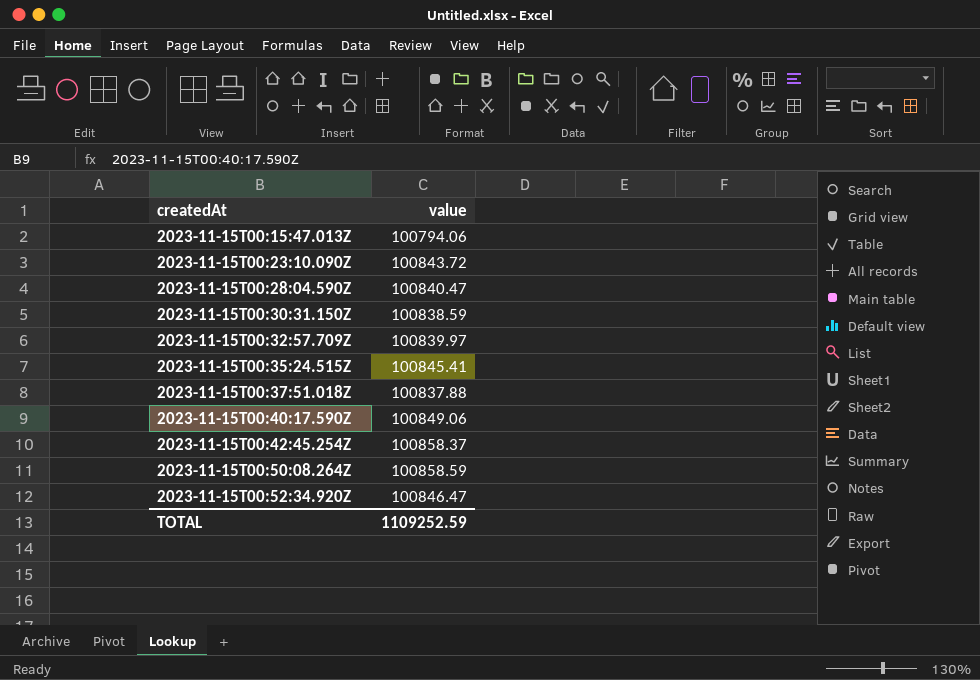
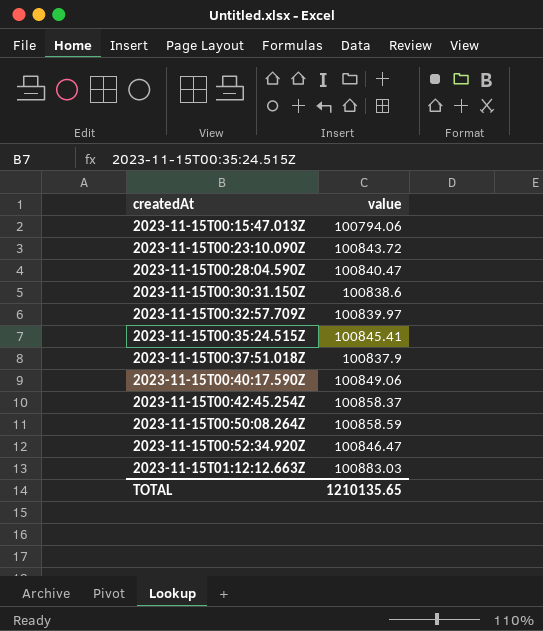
2023-11-15T00:30:31.150Z | value: 100838.59 -> 100838.6
2023-11-15T00:37:51.018Z | value: 100837.88 -> 100837.9
row 2023-11-15T01:12:12.663Z: none -> 100883.03
TOTAL | value: 1109252.59 -> 1210135.65

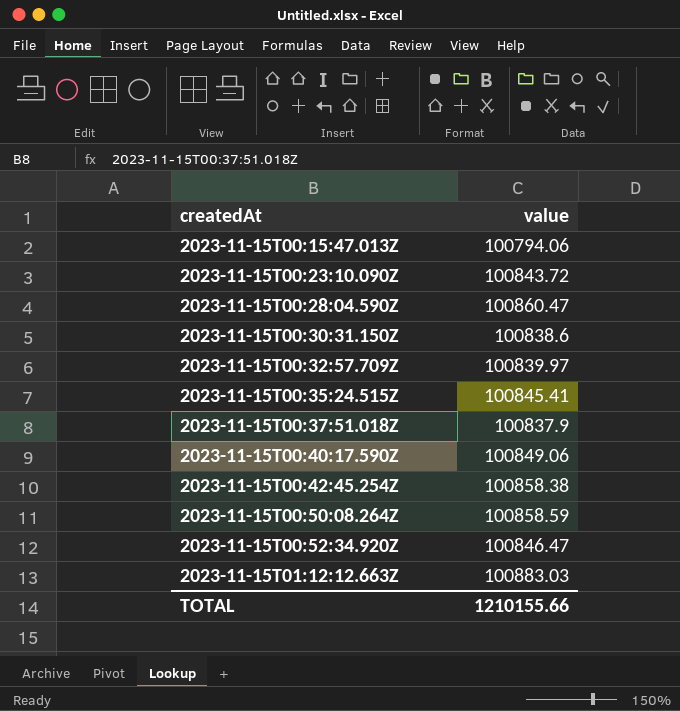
2023-11-15T00:28:04.590Z | value: 100840.47 -> 100860.47
2023-11-15T00:42:45.254Z | value: 100858.37 -> 100858.38
TOTAL | value: 1210135.65 -> 1210155.66

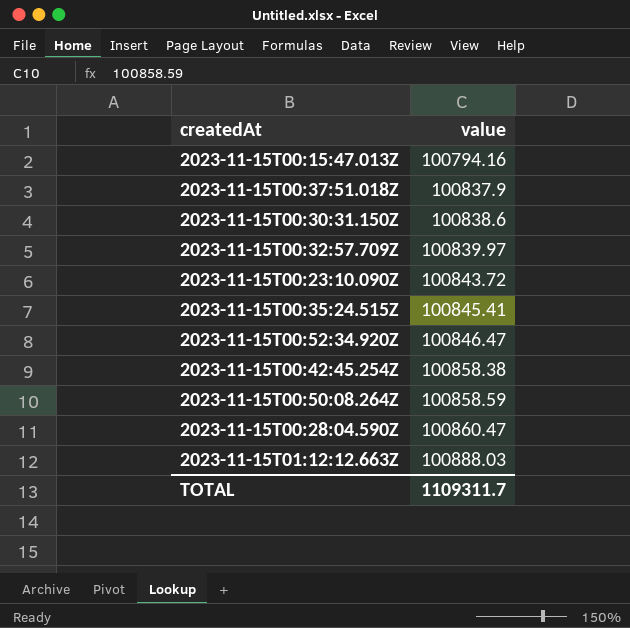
row order: createdAt ascending -> value ascending
row 2023-11-15T00:40:17.590Z: 100849.06 -> none
2023-11-15T00:15:47.013Z | value: 100794.06 -> 100794.16
2023-11-15T01:12:12.663Z | value: 100883.03 -> 100888.03
TOTAL | value: 1210155.66 -> 1109311.7

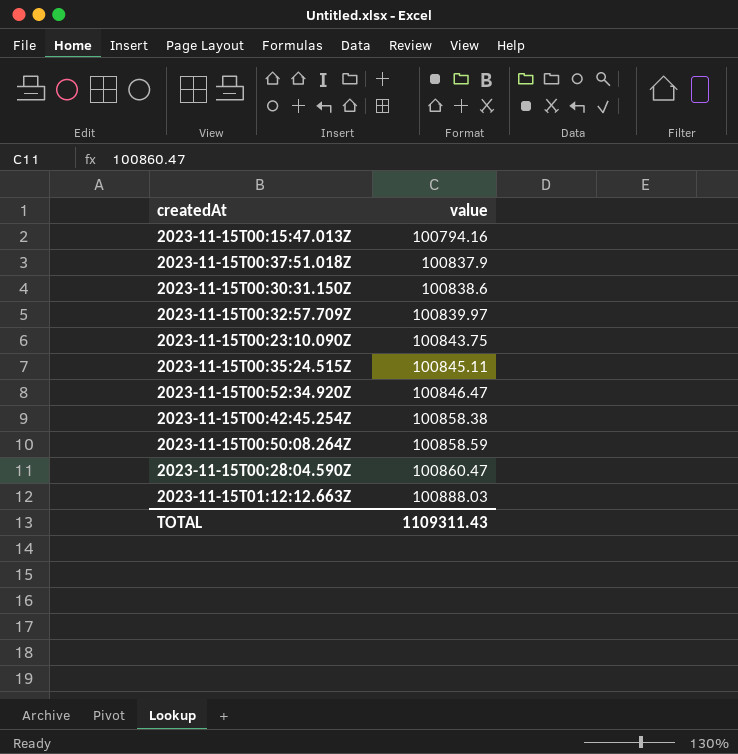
2023-11-15T00:23:10.090Z | value: 100843.72 -> 100843.75
2023-11-15T00:35:24.515Z | value: 100845.41 -> 100845.11
TOTAL | value: 1109311.7 -> 1109311.43

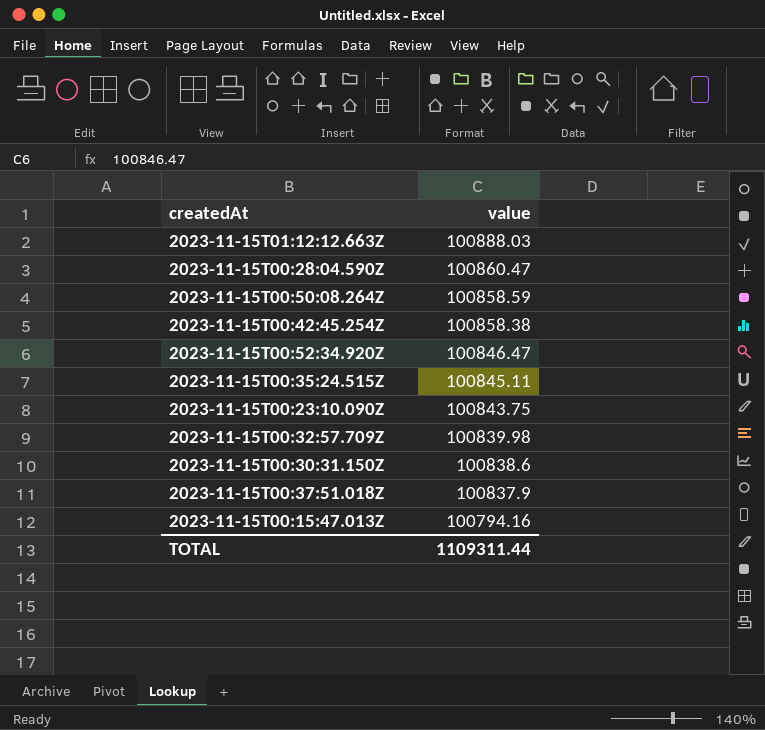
row order: value ascending -> value descending
2023-11-15T00:32:57.709Z | value: 100839.97 -> 100839.98
TOTAL | value: 1109311.43 -> 1109311.44

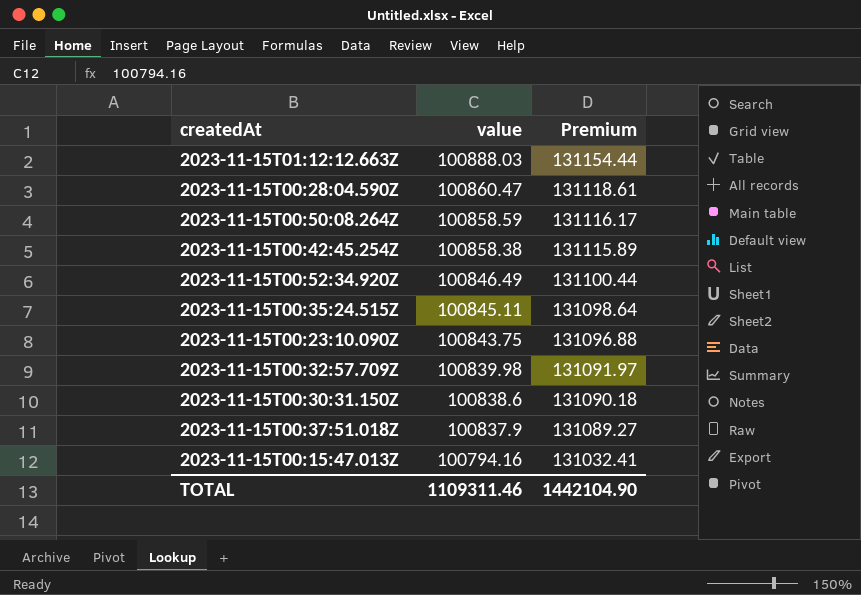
column Premium | formula: none -> [value] * 1.3
2023-11-15T00:52:34.920Z | value: 100846.47 -> 100846.49
TOTAL | value: 1109311.44 -> 1109311.46

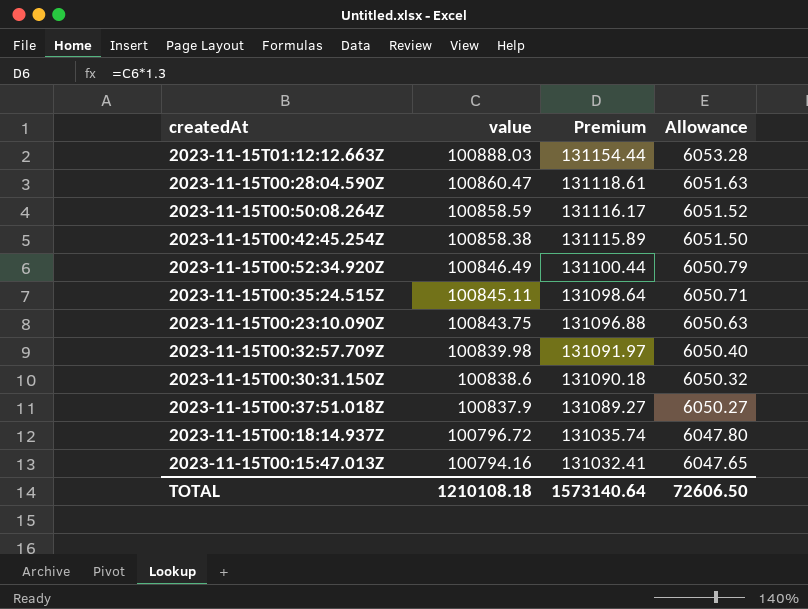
column Allowance | formula: none -> [value] * 0.06
row 2023-11-15T00:18:14.937Z: none -> 100796.72 | 131035.74 | 6047.80
TOTAL | value: 1109311.46 -> 1210108.18
TOTAL | Premium: 1442104.90 -> 1573140.64

